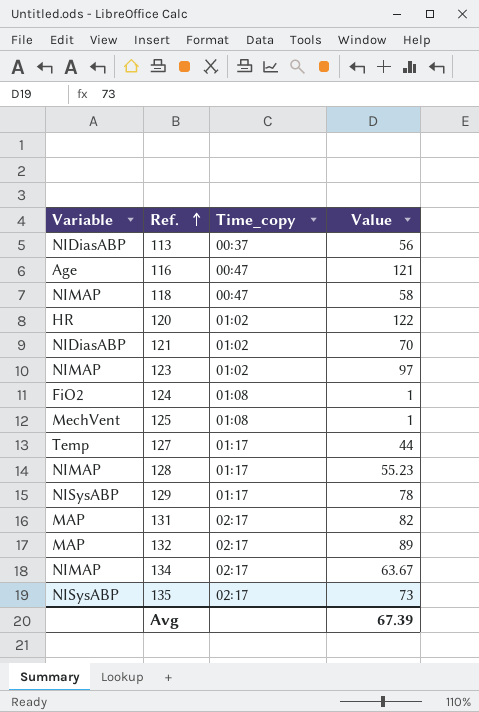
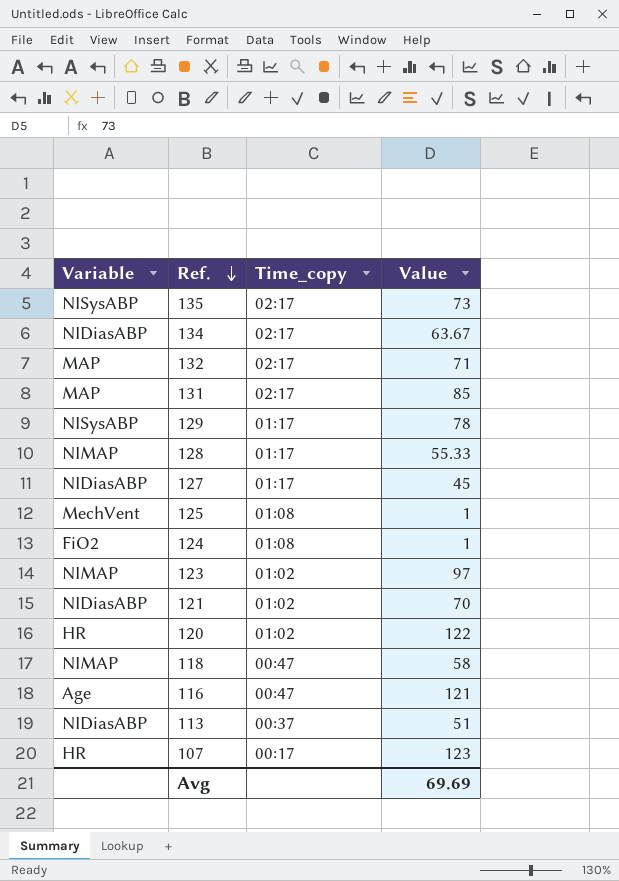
row order: Ref. ascending -> Ref. descending
134 | Variable: NIMAP -> NIDiasABP
132 | Value: 89 -> 71
131 | Value: 82 -> 85
128 | Value: 55.23 -> 55.33
127 | Variable: Temp -> NIDiasABP
127 | Value: 44 -> 45
113 | Value: 56 -> 51
row 107: none -> HR | 00:17 | 123
Avg | Value: 67.39 -> 69.69

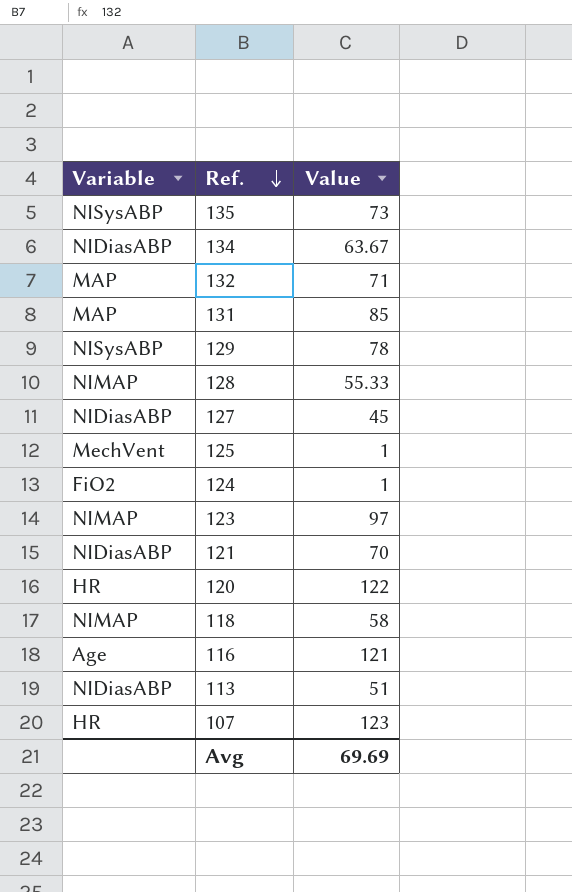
column Time_copy | position: 3 -> none

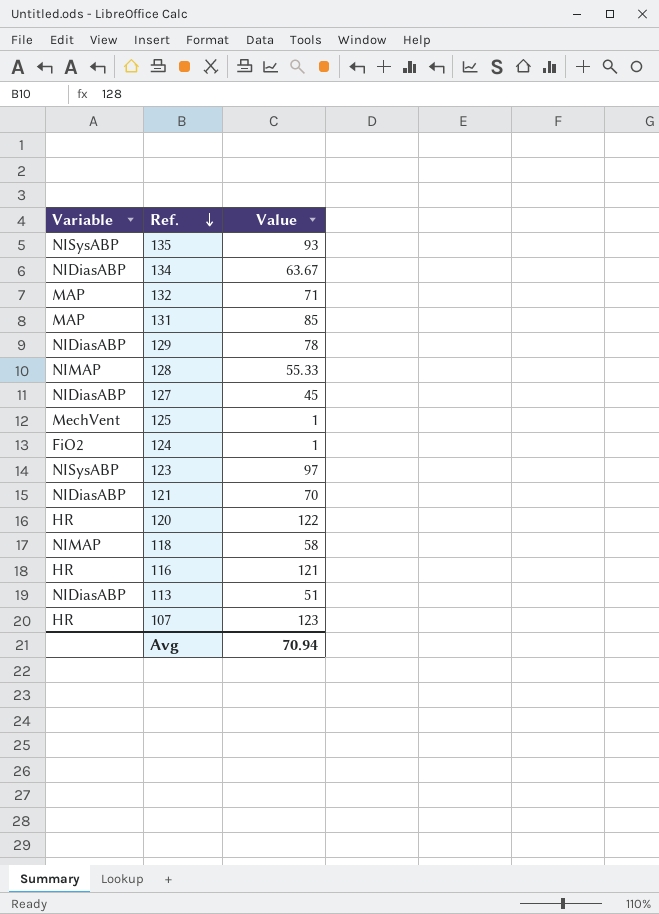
135 | Value: 73 -> 93
129 | Variable: NISysABP -> NIDiasABP
123 | Variable: NIMAP -> NISysABP
116 | Variable: Age -> HR
Avg | Value: 69.69 -> 70.94

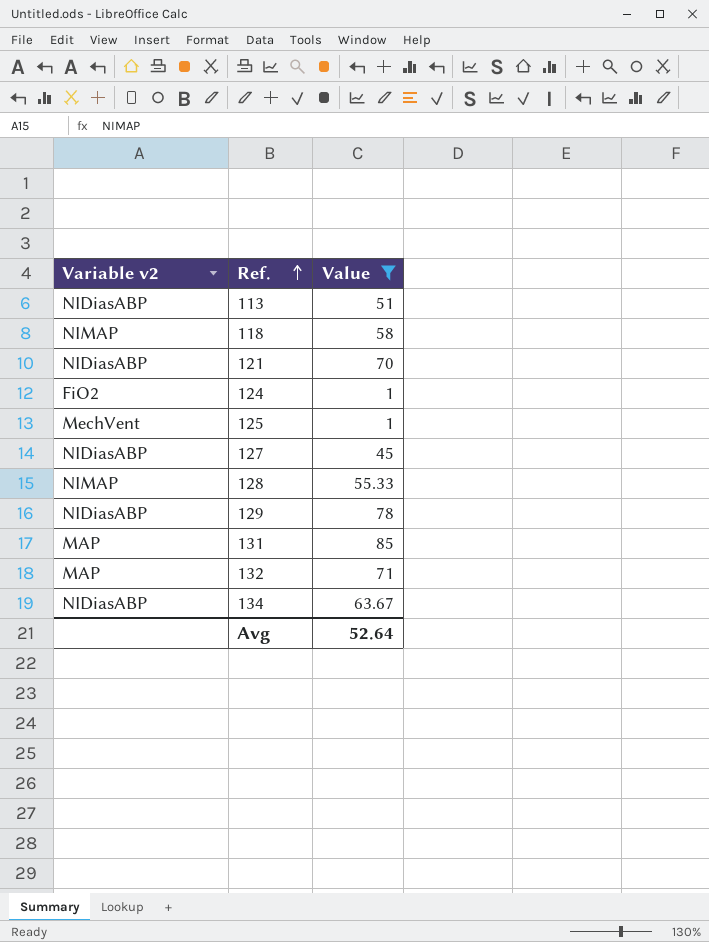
filter: none -> Value <= 85
row order: Ref. descending -> Ref. ascending
column name: Variable -> Variable v2
Avg | Value: 70.94 -> 52.64

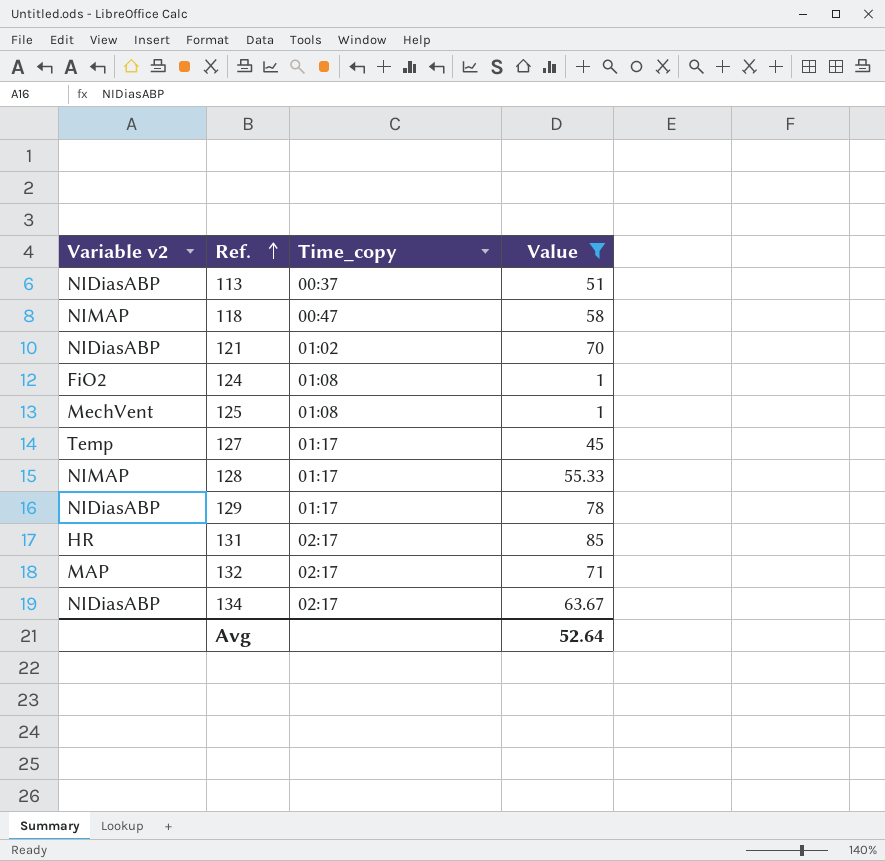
column Time_copy | position: none -> 3
127 | Variable v2: NIDiasABP -> Temp
131 | Variable v2: MAP -> HR

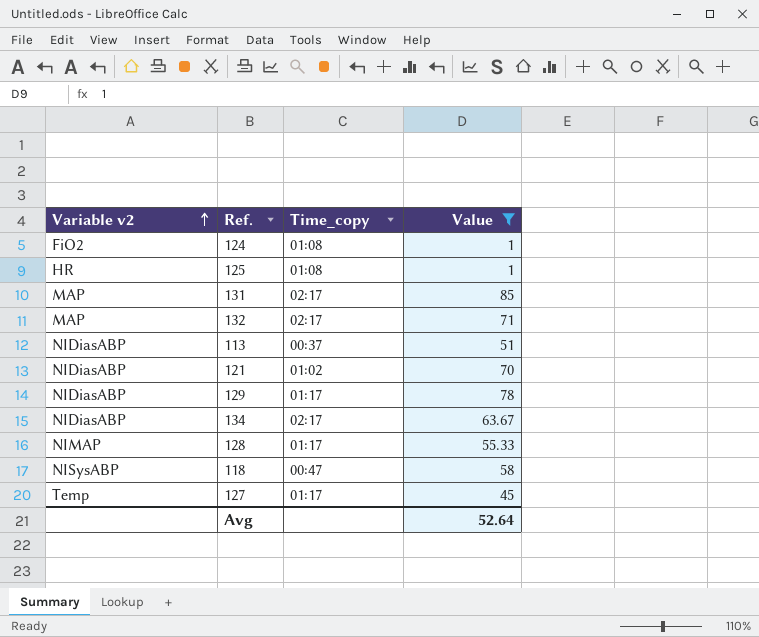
row order: Ref. ascending -> Variable v2 ascending
125 | Variable v2: MechVent -> HR
131 | Variable v2: HR -> MAP
118 | Variable v2: NIMAP -> NISysABP

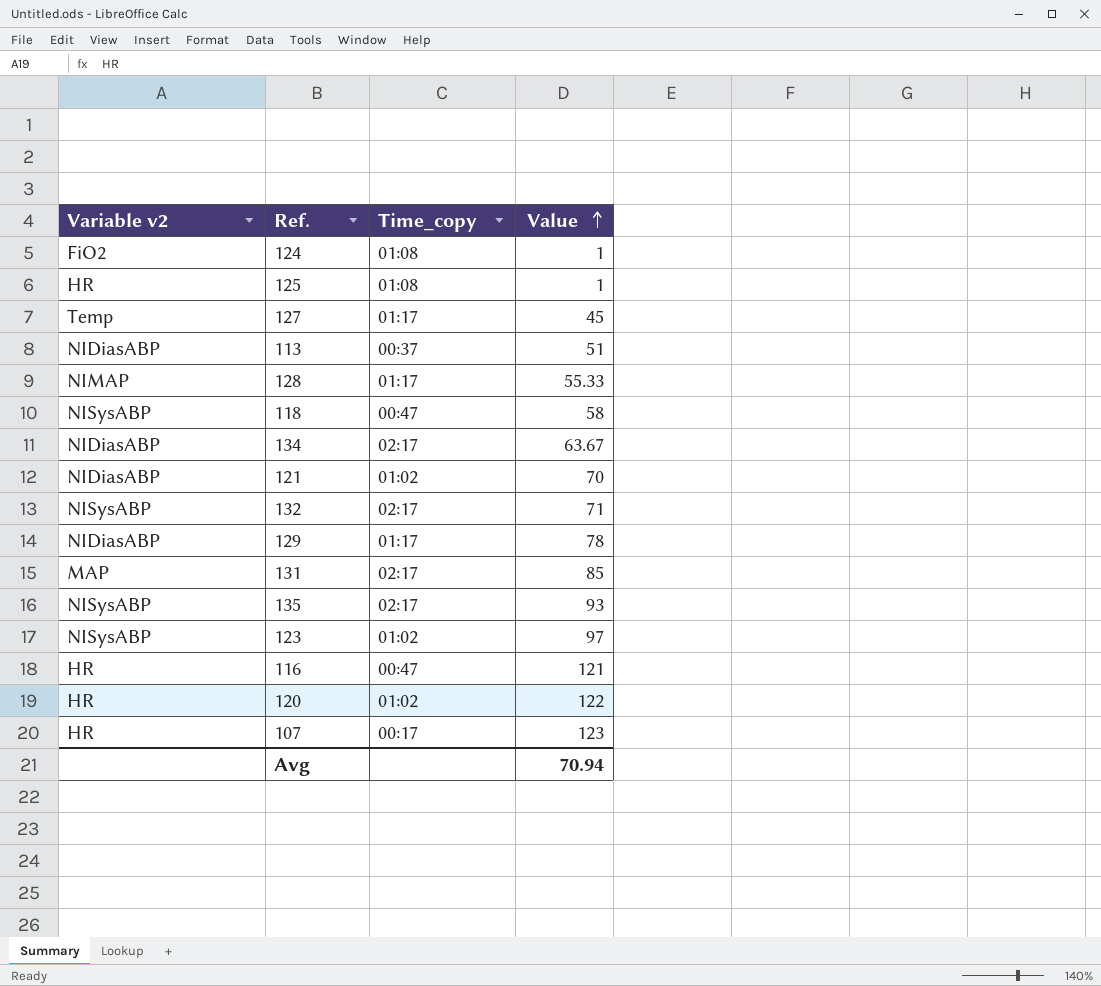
filter: Value <= 85 -> none
row order: Variable v2 ascending -> Value ascending
132 | Variable v2: MAP -> NISysABP
Avg | Value: 52.64 -> 70.94

